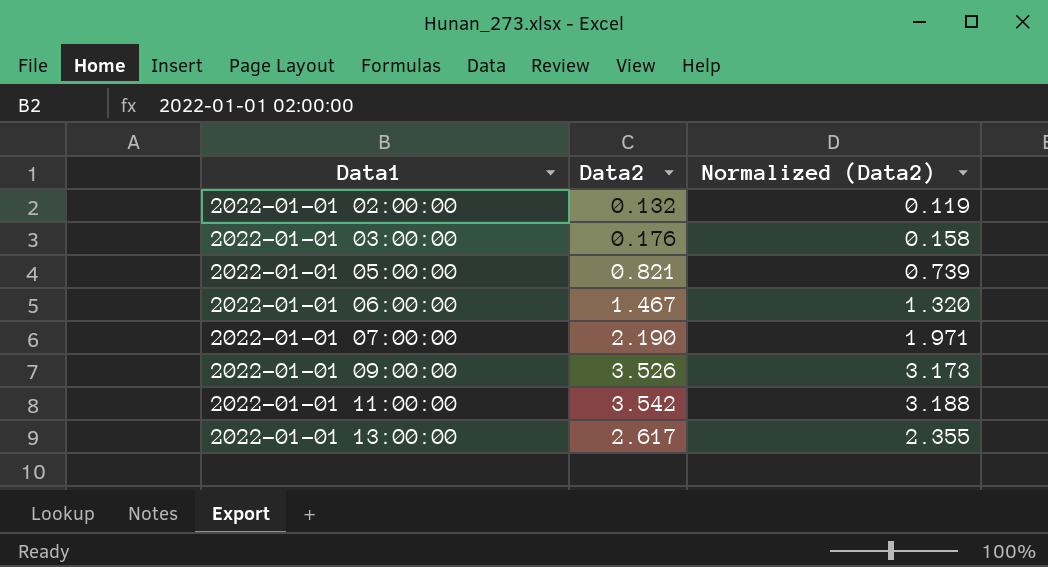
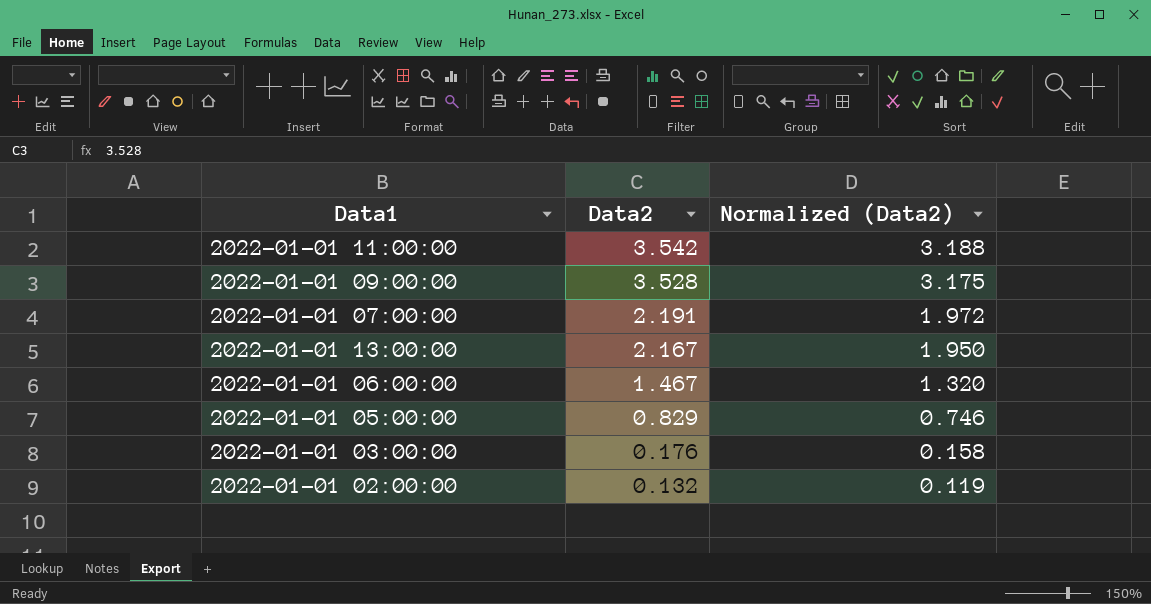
row order: Data1 ascending -> Data2 descending
2022-01-01 09:00:00 | Data2: 3.526 -> 3.528
2022-01-01 09:00:00 | Normalized (Data2): 3.173 -> 3.175
2022-01-01 07:00:00 | Data2: 2.190 -> 2.191
2022-01-01 07:00:00 | Normalized (Data2): 1.971 -> 1.972
2022-01-01 13:00:00 | Data2: 2.617 -> 2.167
2022-01-01 13:00:00 | Normalized (Data2): 2.355 -> 1.950
2022-01-01 05:00:00 | Data2: 0.821 -> 0.829
2022-01-01 05:00:00 | Normalized (Data2): 0.739 -> 0.746

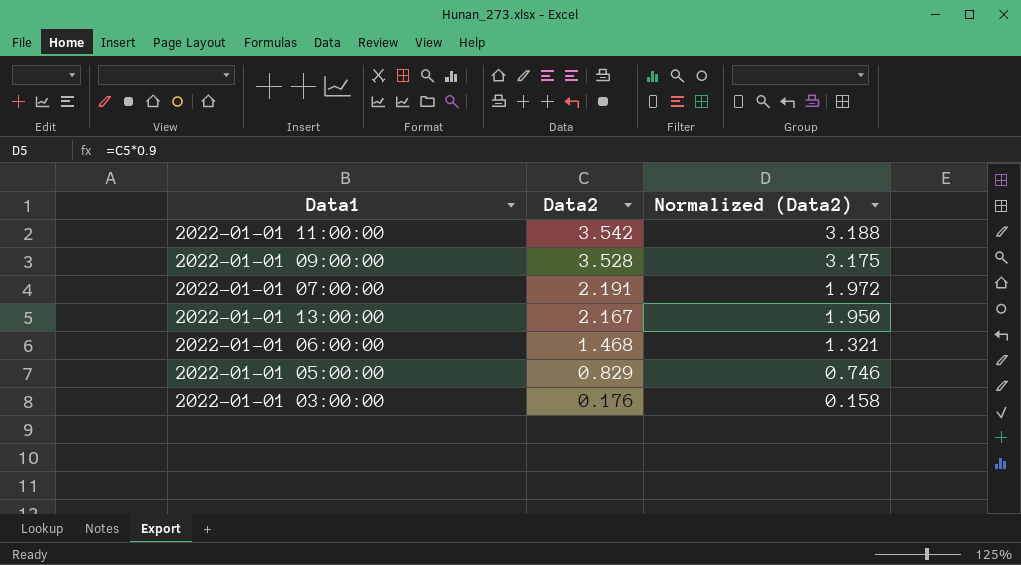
row 2022-01-01 02:00:00: 0.132 | 0.119 -> none
2022-01-01 06:00:00 | Data2: 1.467 -> 1.468
2022-01-01 06:00:00 | Normalized (Data2): 1.320 -> 1.321

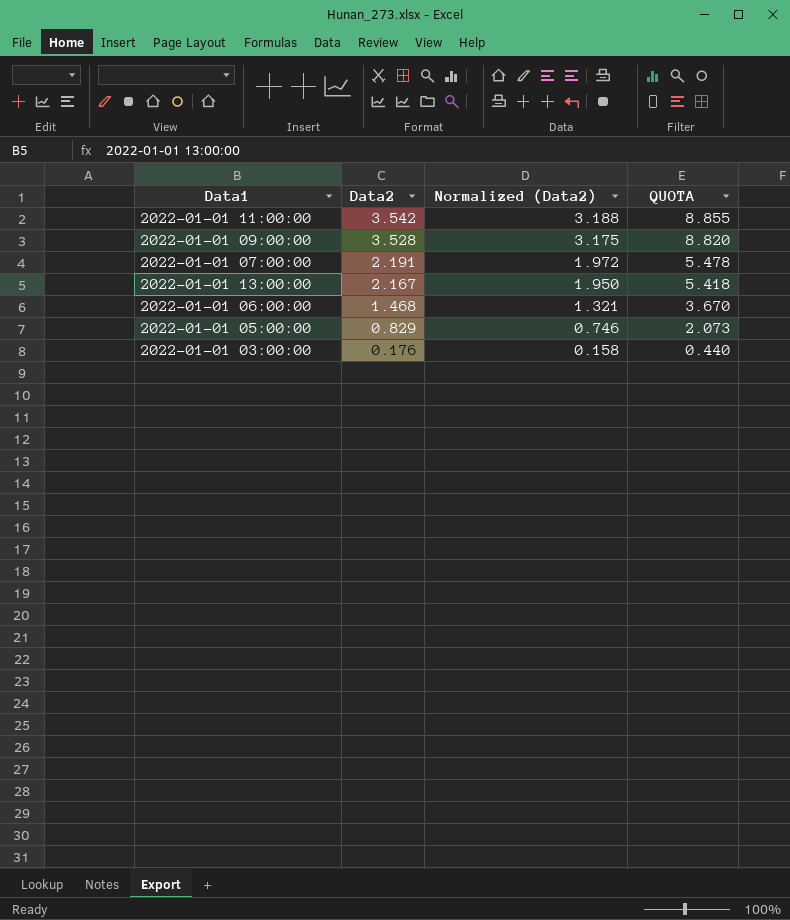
column QUOTA | formula: none -> [Data2] * 2.5

